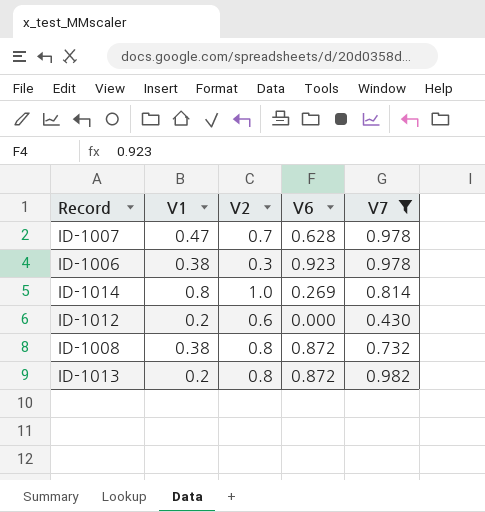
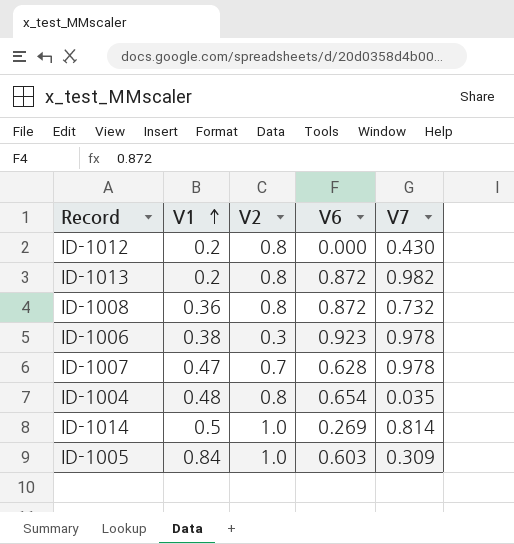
filter: V7 >= 0.430 -> none
row order: none -> V1 ascending
ID-1012 | V2: 0.6 -> 0.8
ID-1008 | V1: 0.38 -> 0.36
ID-1014 | V1: 0.8 -> 0.5

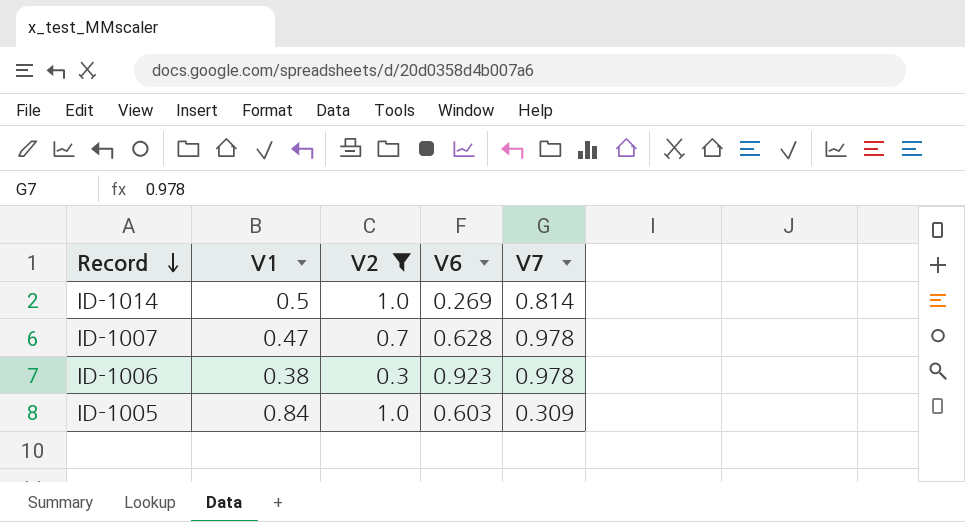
filter: none -> V2 != 0.8
row order: V1 ascending -> Record descending

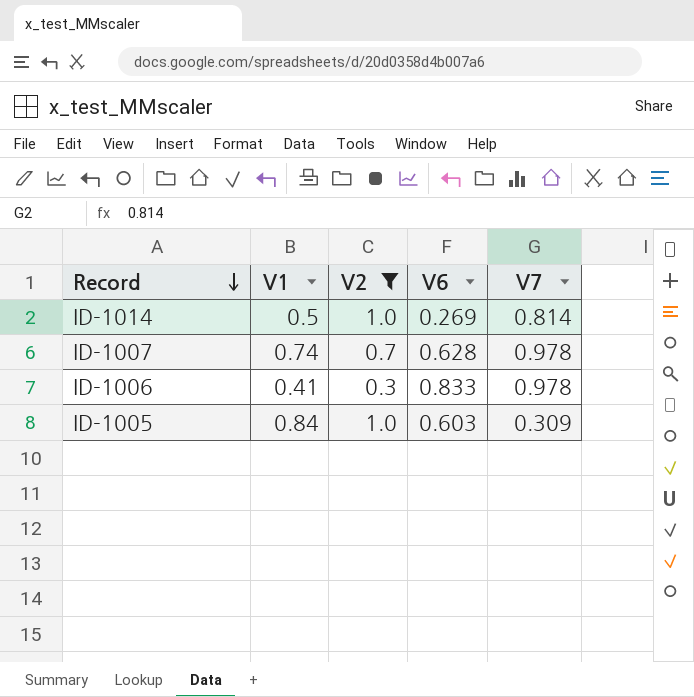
ID-1007 | V1: 0.47 -> 0.74
ID-1006 | V1: 0.38 -> 0.41
ID-1006 | V6: 0.923 -> 0.833

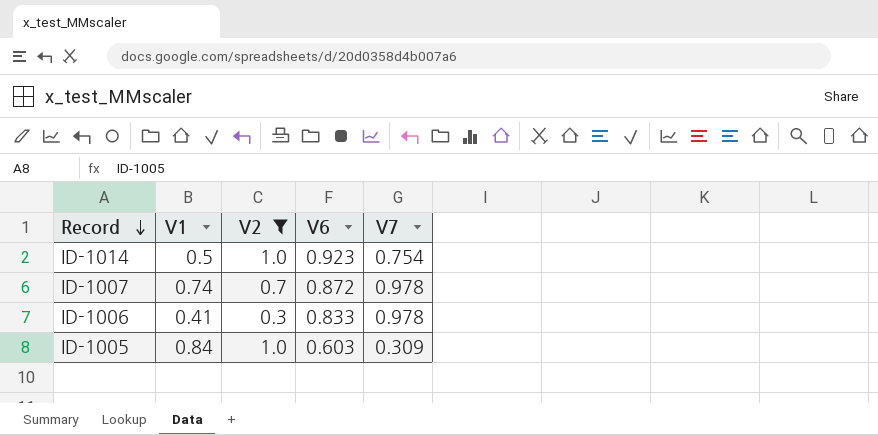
ID-1014 | V6: 0.269 -> 0.923
ID-1014 | V7: 0.814 -> 0.754
ID-1007 | V6: 0.628 -> 0.872

